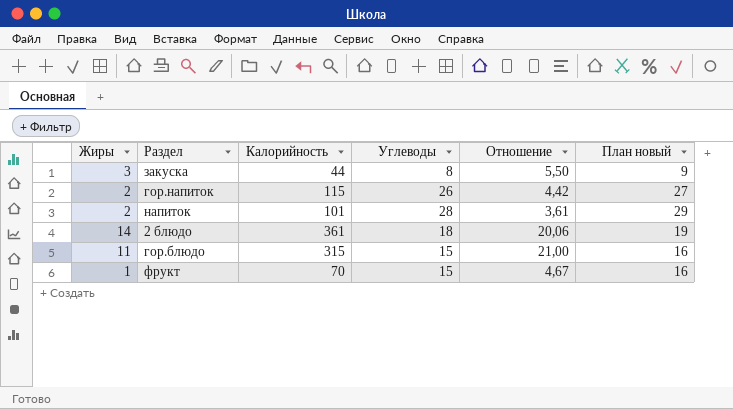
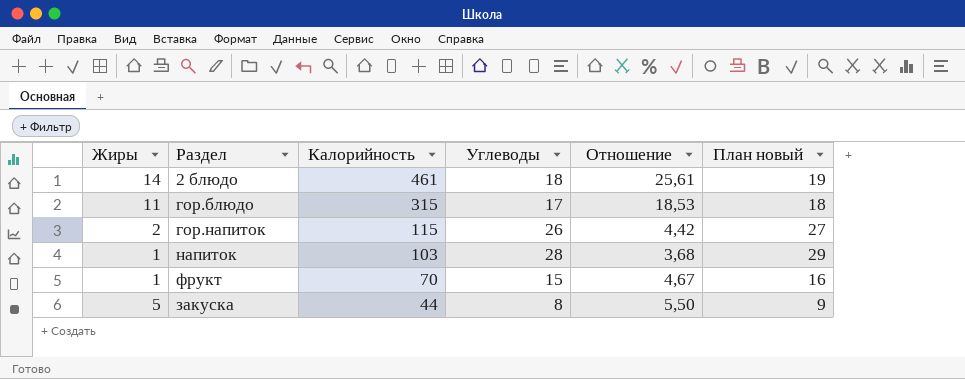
row order: none -> Калорийность descending
2 блюдо | Калорийность: 361 -> 461
2 блюдо | Отношение: 20,06 -> 25,61
гор.блюдо | Углеводы: 15 -> 17
гор.блюдо | Отношение: 21,00 -> 18,53
гор.блюдо | План новый: 16 -> 18
напиток | Жиры: 2 -> 1
напиток | Калорийность: 101 -> 103
напиток | Отношение: 3,61 -> 3,68
закуска | Жиры: 3 -> 5

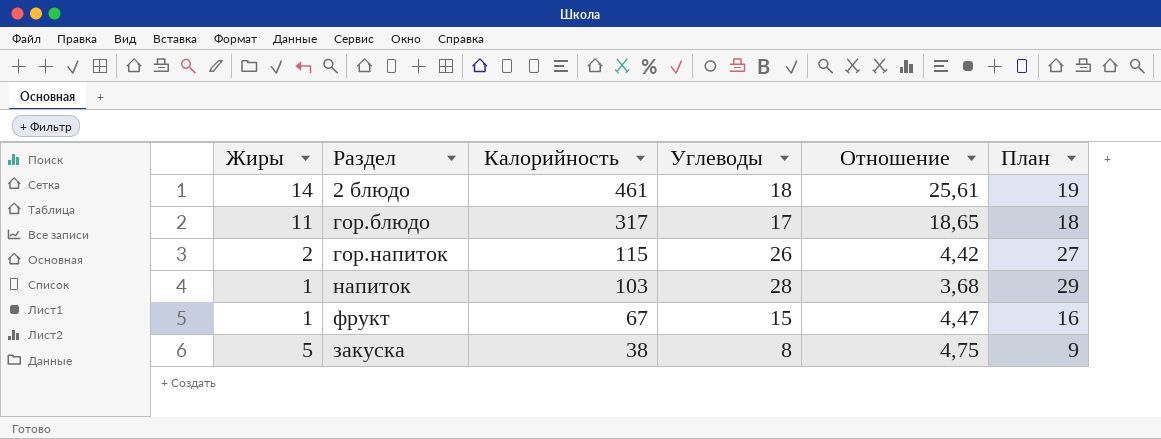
column name: План новый -> План
гор.блюдо | Калорийность: 315 -> 317
гор.блюдо | Отношение: 18,53 -> 18,65
фрукт | Калорийность: 70 -> 67
фрукт | Отношение: 4,67 -> 4,47
закуска | Калорийность: 44 -> 38
закуска | Отношение: 5,50 -> 4,75

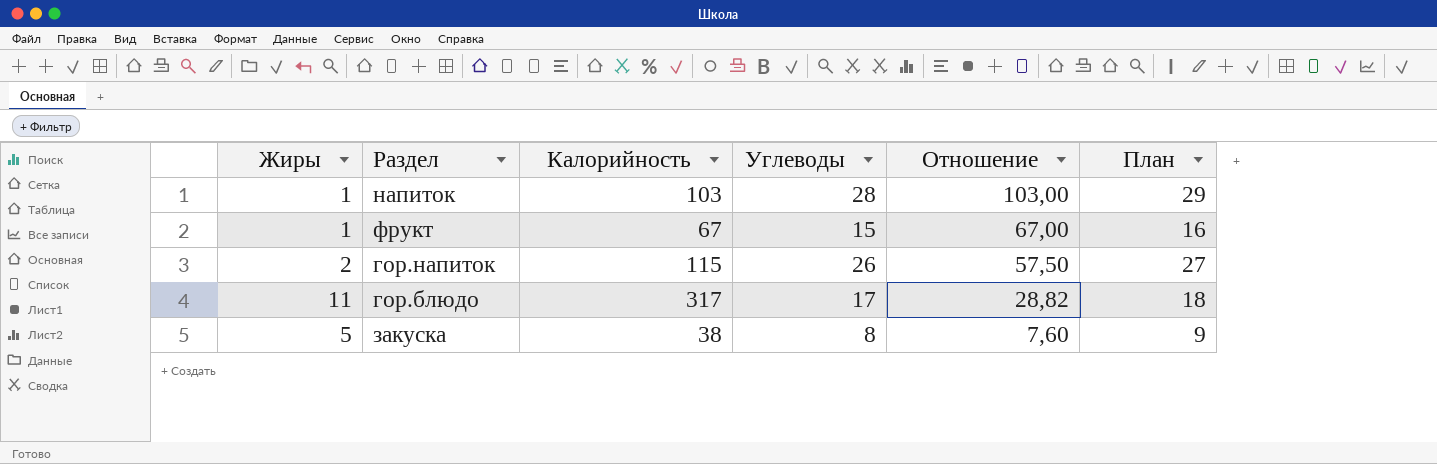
row order: Калорийность descending -> Отношение descending
column Отношение | formula: [Калорийность] / [Углеводы] -> [Калорийность] / [Жиры]
row 2 блюдо: 14 | 461 | 18 | 25,61 | 19 -> none

